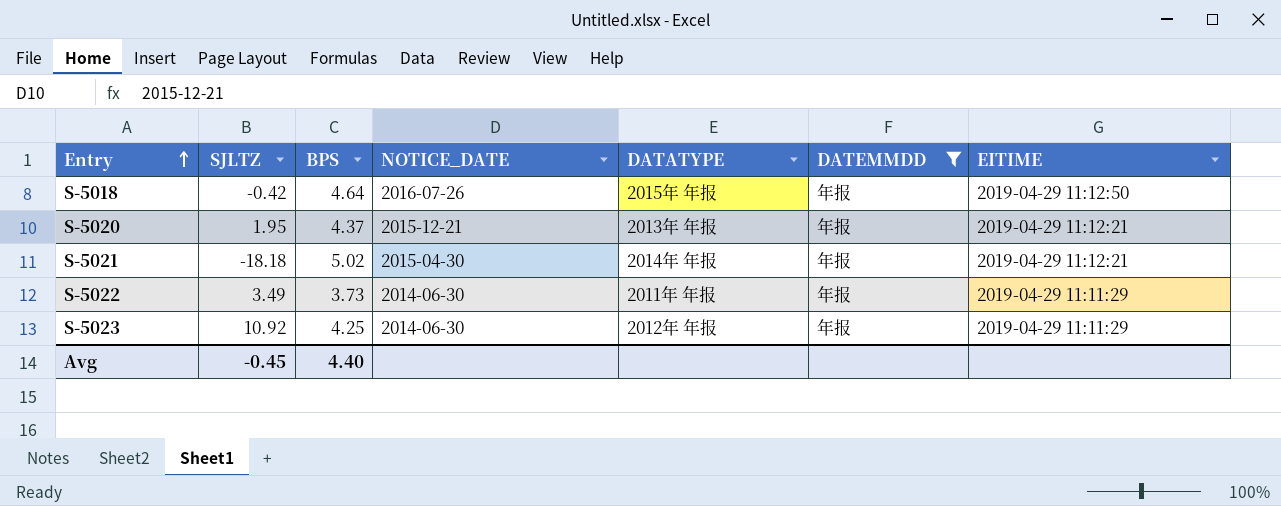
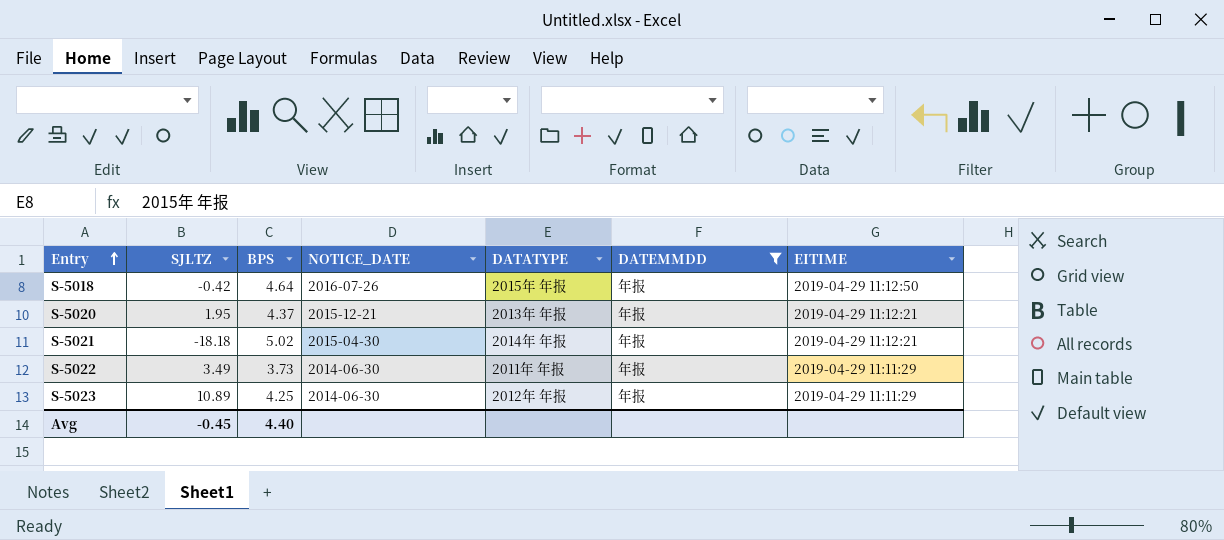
S-5023 | SJLTZ: 10.92 -> 10.89

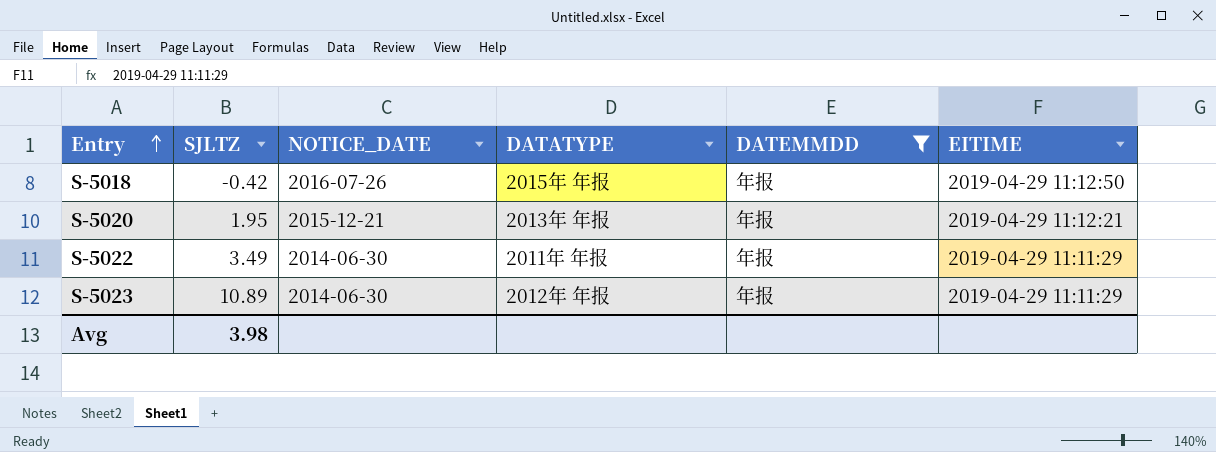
column BPS | position: 3 -> none
row S-5021: -18.18 | 5.02 | 2015-04-30 | 2014年 年报 | 年报 | 2019-04-29 11:12:21 -> none
Avg | SJLTZ: -0.45 -> 3.98

